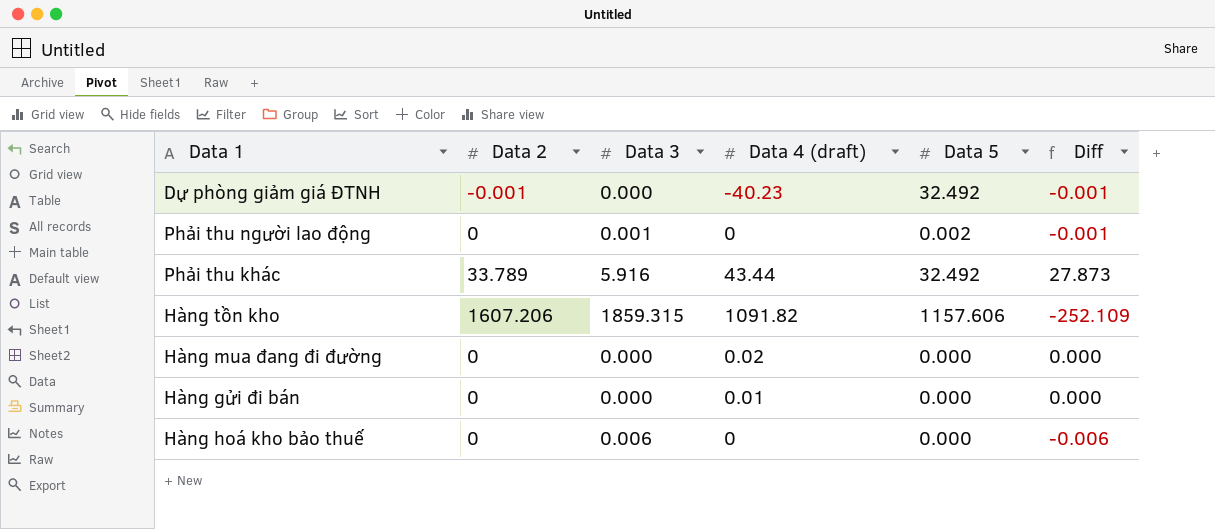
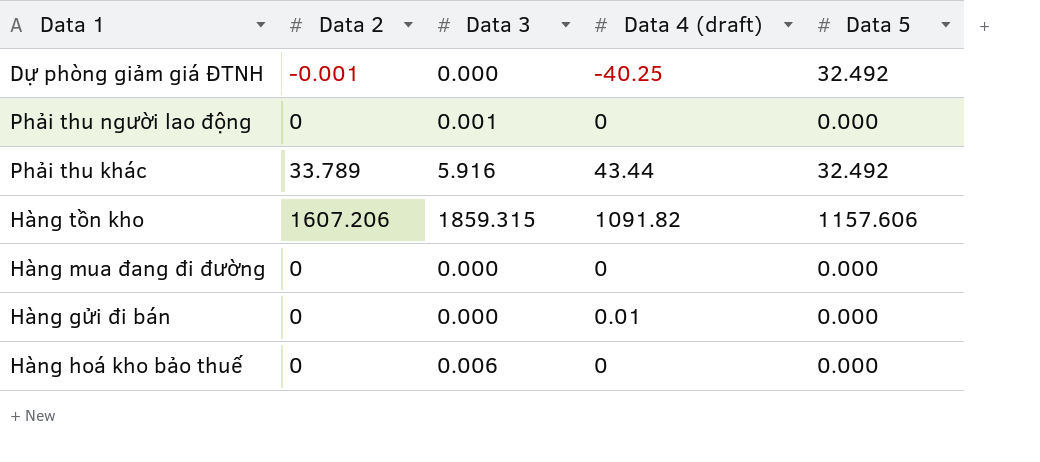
column Diff | formula: [Data 2] - [Data 3] -> none
Dự phòng giảm giá ĐTNH | Data 4 (draft): -40.23 -> -40.25
Phải thu người lao động | Data 5: 0.002 -> 0.000
Hàng mua đang đi đường | Data 4 (draft): 0.02 -> 0

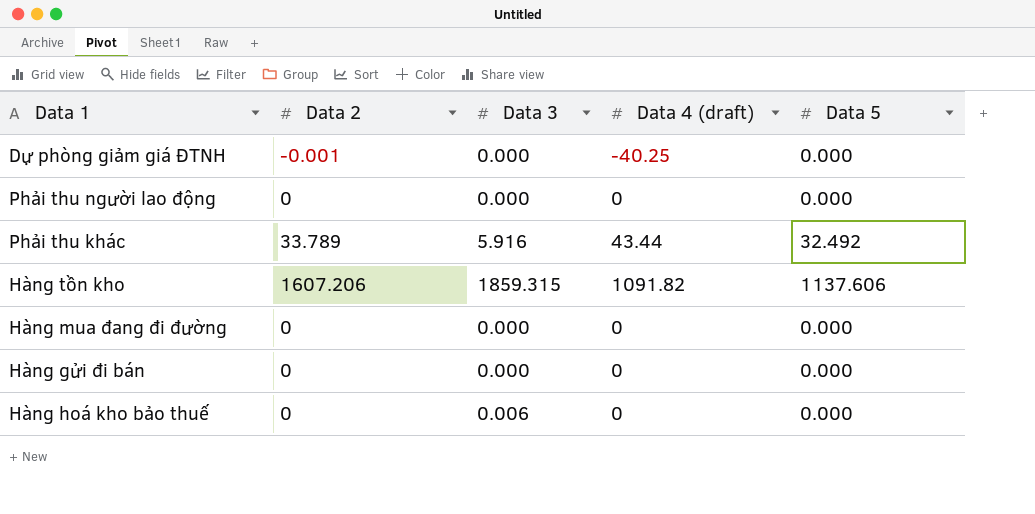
Dự phòng giảm giá ĐTNH | Data 5: 32.492 -> 0.000
Phải thu người lao động | Data 3: 0.001 -> 0.000
Hàng tồn kho | Data 5: 1157.606 -> 1137.606
Hàng gửi đi bán | Data 4 (draft): 0.01 -> 0

